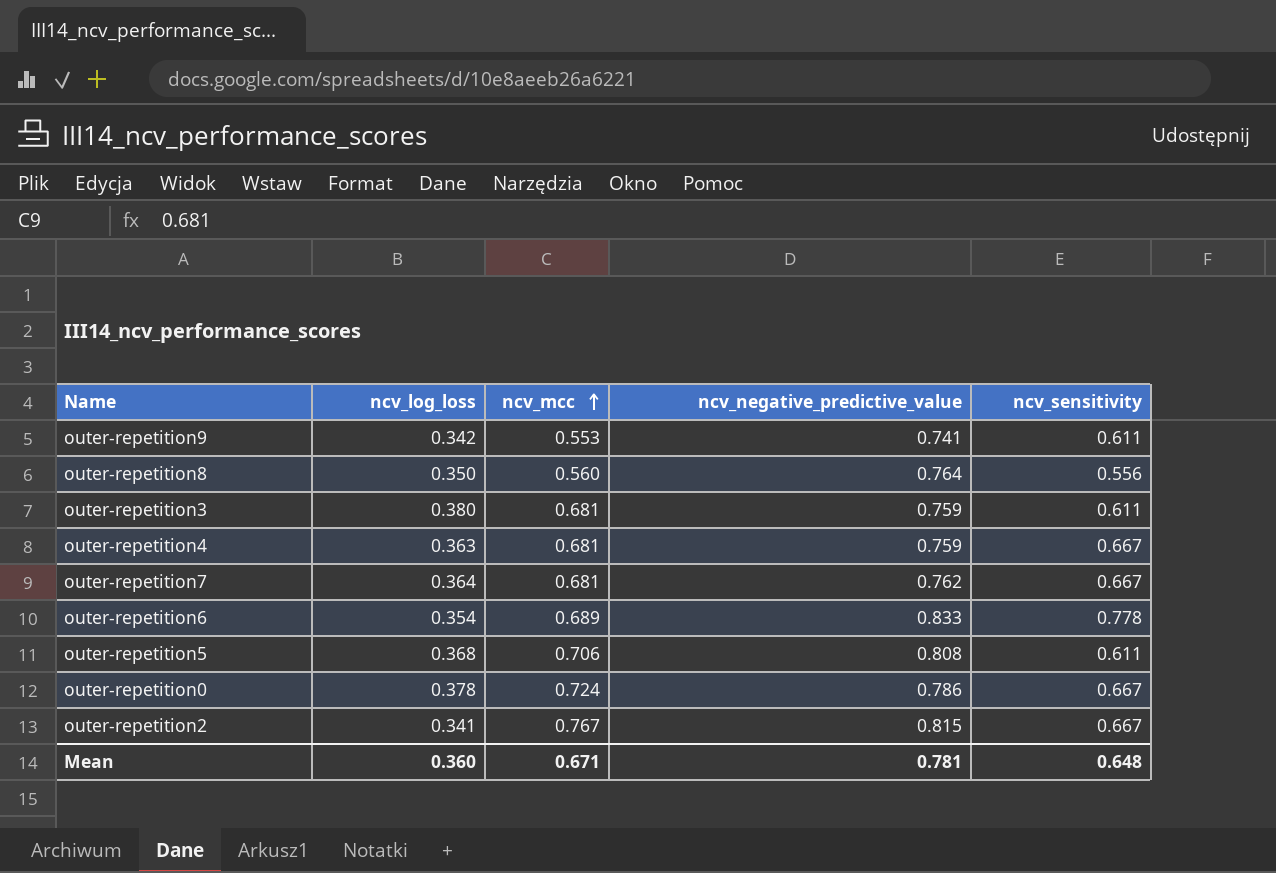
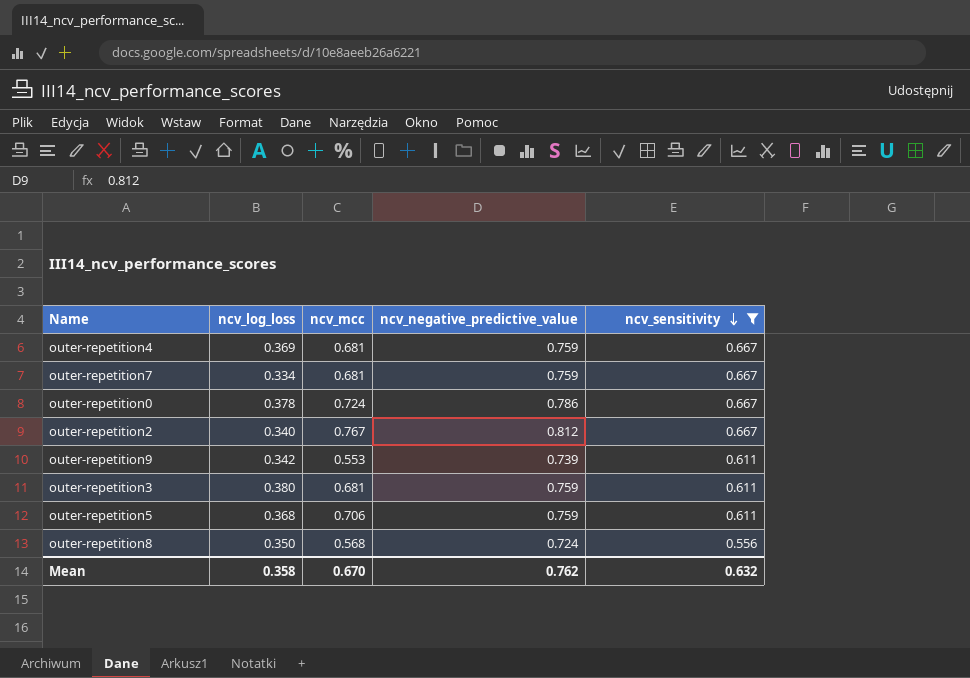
filter: none -> ncv_sensitivity != 0.778
row order: ncv_mcc ascending -> ncv_sensitivity descending
outer-repetition4 | ncv_log_loss: 0.363 -> 0.369
outer-repetition7 | ncv_log_loss: 0.364 -> 0.334
outer-repetition7 | ncv_negative_predictive_value: 0.762 -> 0.759
outer-repetition2 | ncv_log_loss: 0.341 -> 0.340
outer-repetition2 | ncv_negative_predictive_value: 0.815 -> 0.812
outer-repetition9 | ncv_negative_predictive_value: 0.741 -> 0.739
outer-repetition5 | ncv_negative_predictive_value: 0.808 -> 0.759
outer-repetition8 | ncv_mcc: 0.560 -> 0.568
outer-repetition8 | ncv_negative_predictive_value: 0.764 -> 0.724
Mean | ncv_log_loss: 0.360 -> 0.358
Mean | ncv_mcc: 0.671 -> 0.670
Mean | ncv_negative_predictive_value: 0.781 -> 0.762
Mean | ncv_sensitivity: 0.648 -> 0.632

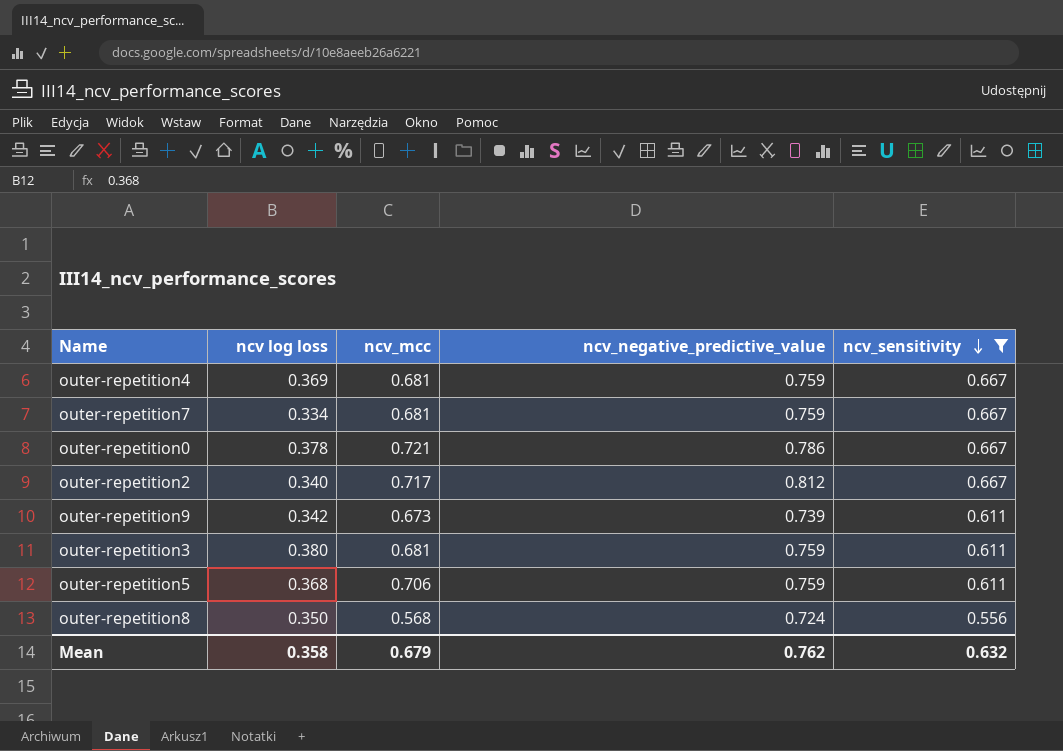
column name: ncv_log_loss -> ncv log loss
outer-repetition0 | ncv_mcc: 0.724 -> 0.721
outer-repetition2 | ncv_mcc: 0.767 -> 0.717
outer-repetition9 | ncv_mcc: 0.553 -> 0.673
Mean | ncv_mcc: 0.670 -> 0.679

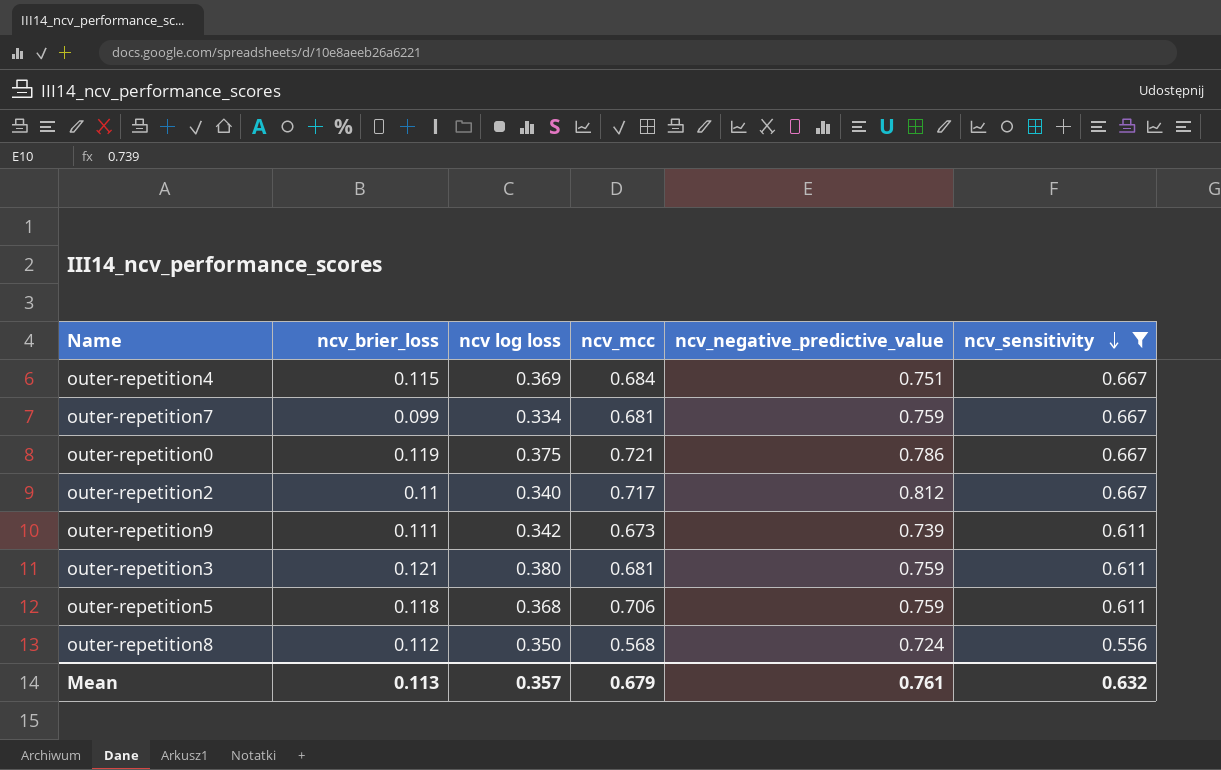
column ncv_brier_loss | position: none -> 2
outer-repetition4 | ncv_mcc: 0.681 -> 0.684
outer-repetition4 | ncv_negative_predictive_value: 0.759 -> 0.751
outer-repetition0 | ncv log loss: 0.378 -> 0.375
Mean | ncv log loss: 0.358 -> 0.357
Mean | ncv_negative_predictive_value: 0.762 -> 0.761

